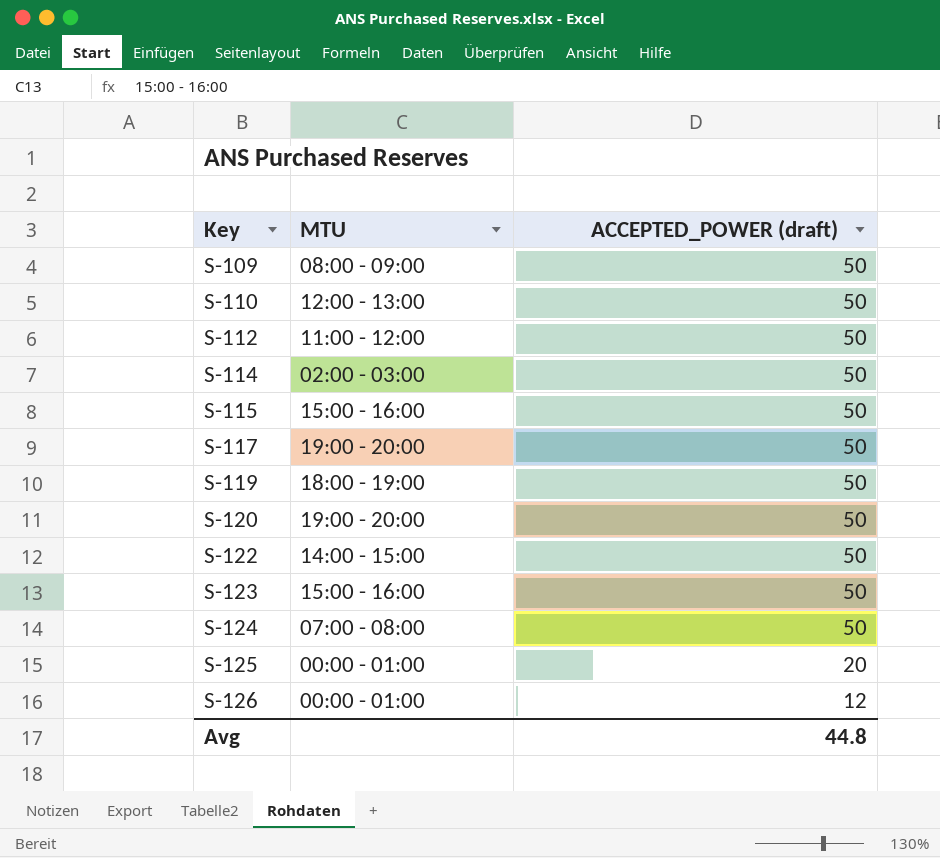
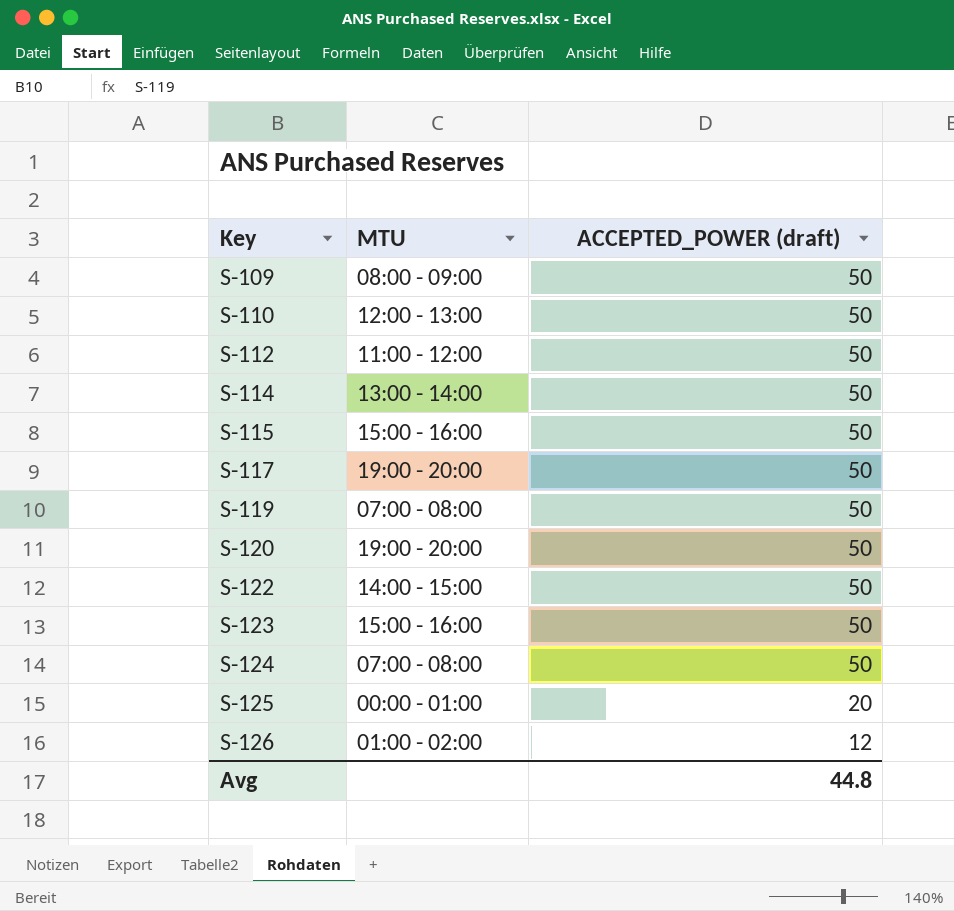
S-114 | MTU: 02:00 - 03:00 -> 13:00 - 14:00
S-119 | MTU: 18:00 - 19:00 -> 07:00 - 08:00
S-126 | MTU: 00:00 - 01:00 -> 01:00 - 02:00

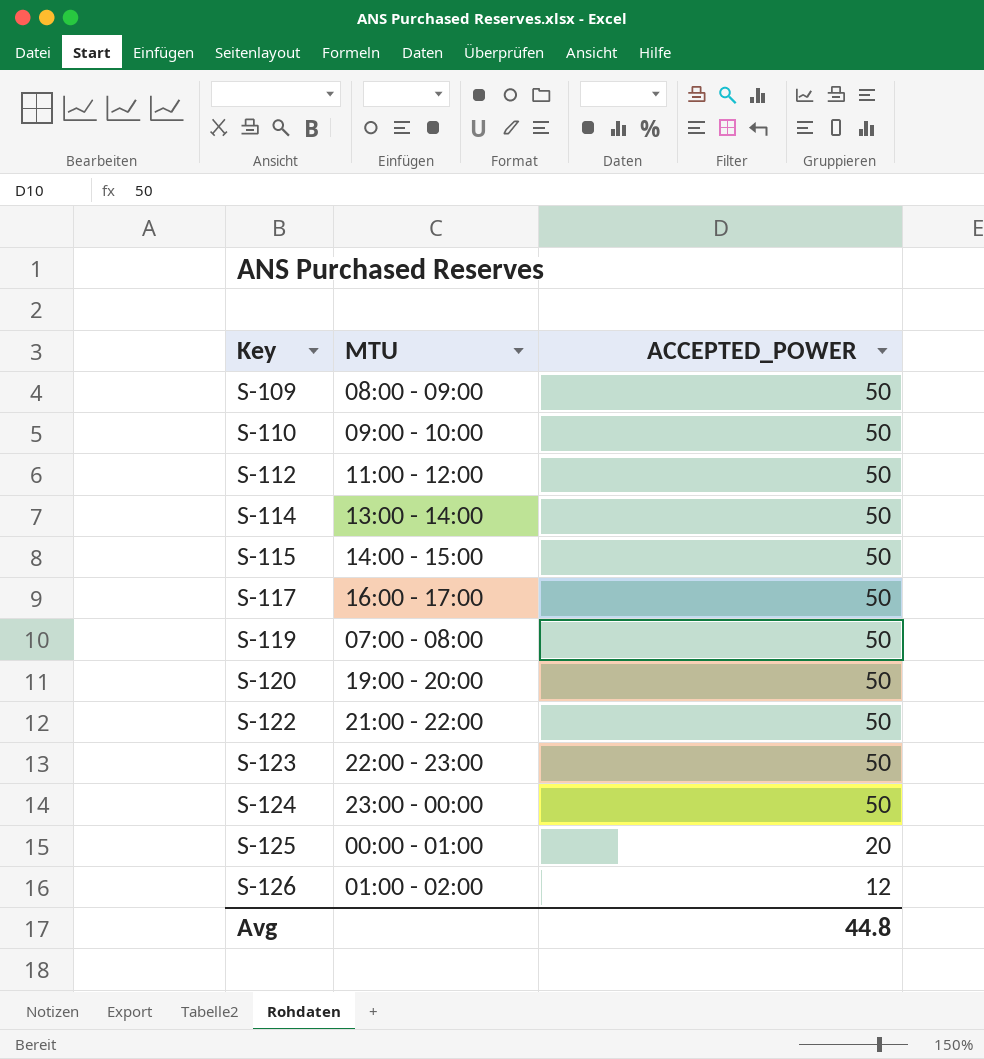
column name: ACCEPTED_POWER (draft) -> ACCEPTED_POWER
S-110 | MTU: 12:00 - 13:00 -> 09:00 - 10:00
S-115 | MTU: 15:00 - 16:00 -> 14:00 - 15:00
S-117 | MTU: 19:00 - 20:00 -> 16:00 - 17:00
S-122 | MTU: 14:00 - 15:00 -> 21:00 - 22:00
S-123 | MTU: 15:00 - 16:00 -> 22:00 - 23:00
S-124 | MTU: 07:00 - 08:00 -> 23:00 - 00:00

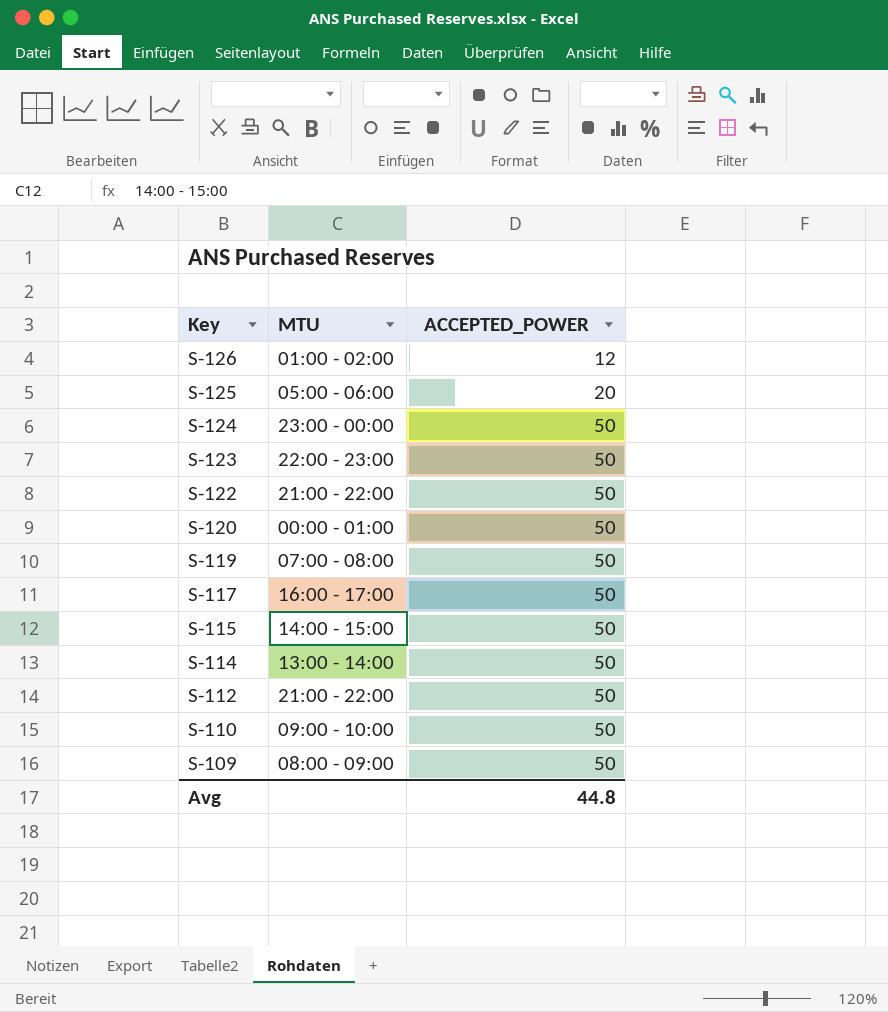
row order: Key ascending -> Key descending
S-125 | MTU: 00:00 - 01:00 -> 05:00 - 06:00
S-120 | MTU: 19:00 - 20:00 -> 00:00 - 01:00
S-112 | MTU: 11:00 - 12:00 -> 21:00 - 22:00

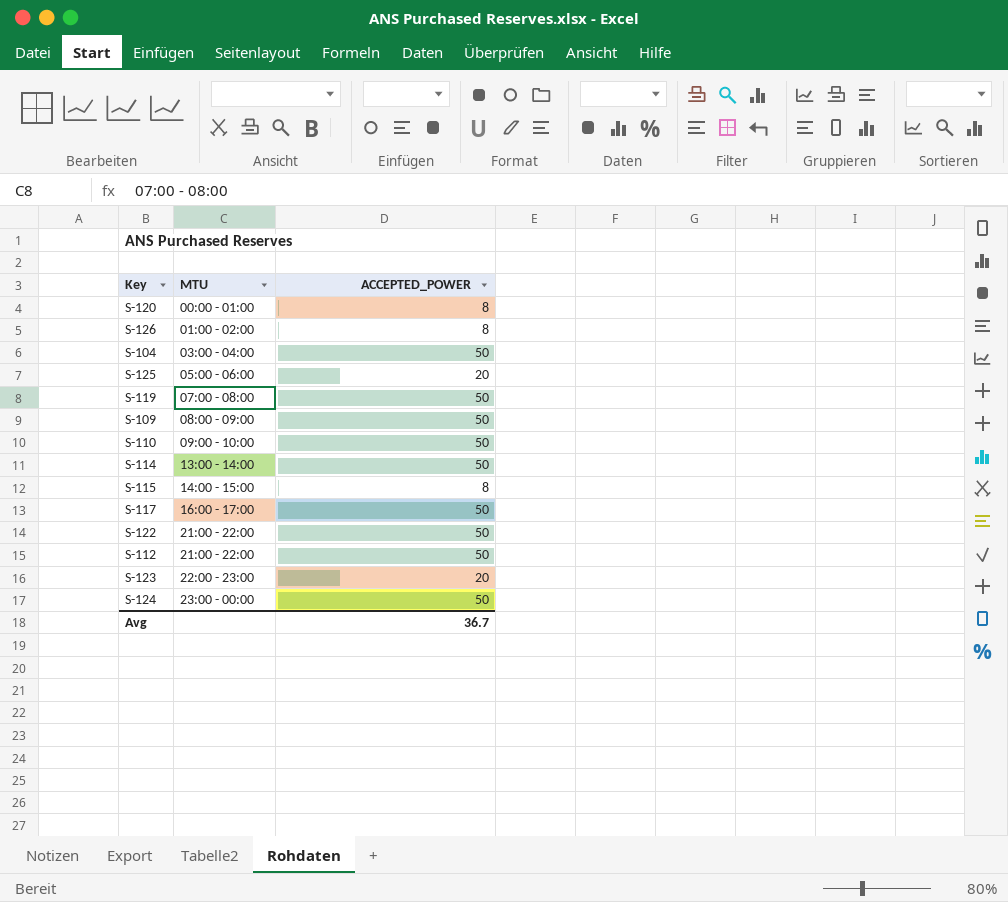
row order: Key descending -> MTU ascending
S-120 | ACCEPTED_POWER: 50 -> 8
S-126 | ACCEPTED_POWER: 12 -> 8
row S-104: none -> 03:00 - 04:00 | 50
S-115 | ACCEPTED_POWER: 50 -> 8
S-123 | ACCEPTED_POWER: 50 -> 20
Avg | ACCEPTED_POWER: 44.8 -> 36.7

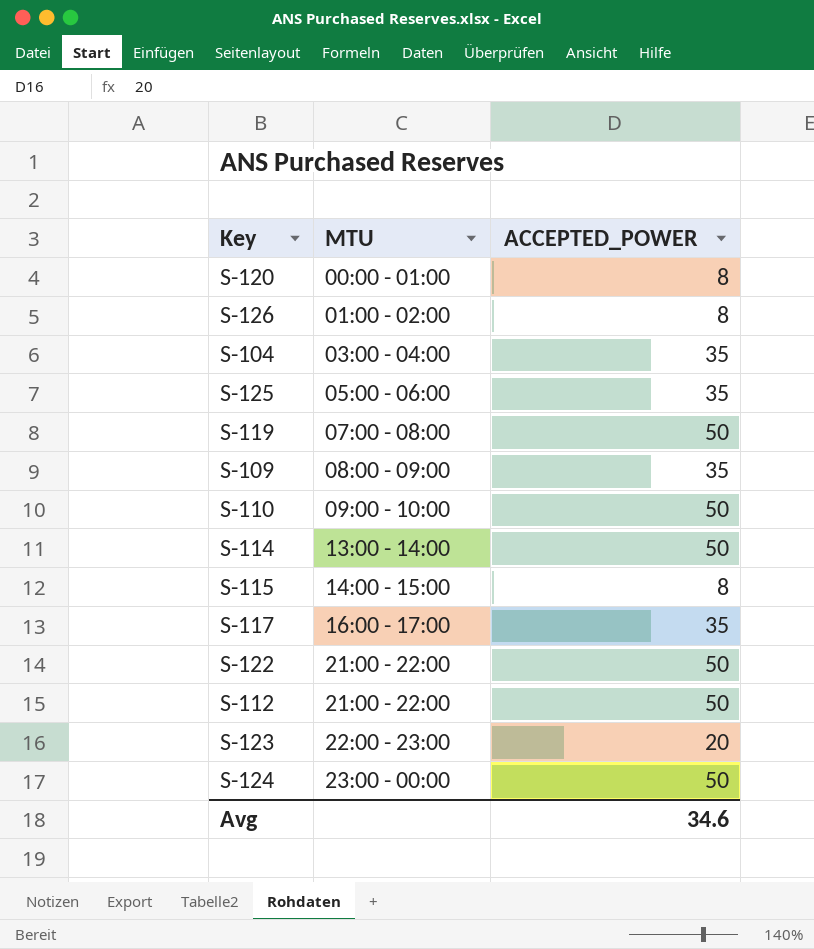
S-104 | ACCEPTED_POWER: 50 -> 35
S-125 | ACCEPTED_POWER: 20 -> 35
S-109 | ACCEPTED_POWER: 50 -> 35
S-117 | ACCEPTED_POWER: 50 -> 35
Avg | ACCEPTED_POWER: 36.7 -> 34.6

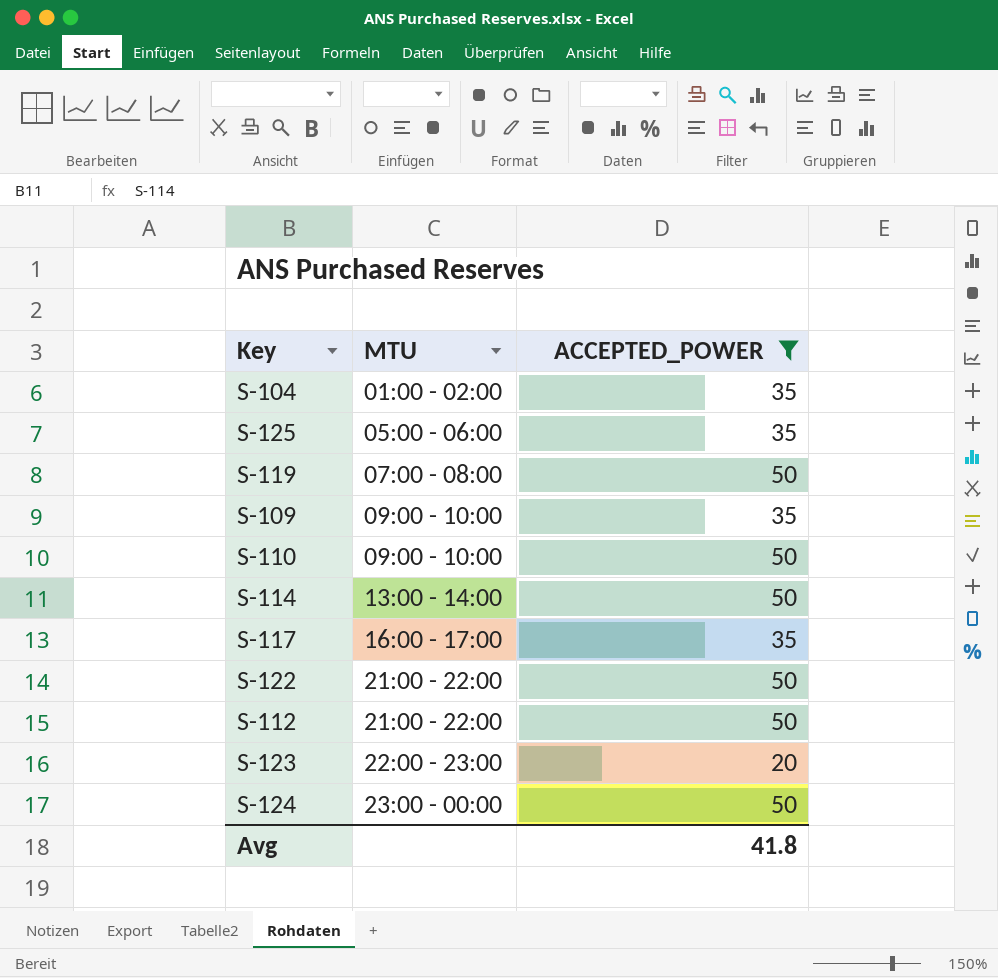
filter: none -> ACCEPTED_POWER != 8
S-104 | MTU: 03:00 - 04:00 -> 01:00 - 02:00
S-109 | MTU: 08:00 - 09:00 -> 09:00 - 10:00
Avg | ACCEPTED_POWER: 34.6 -> 41.8

